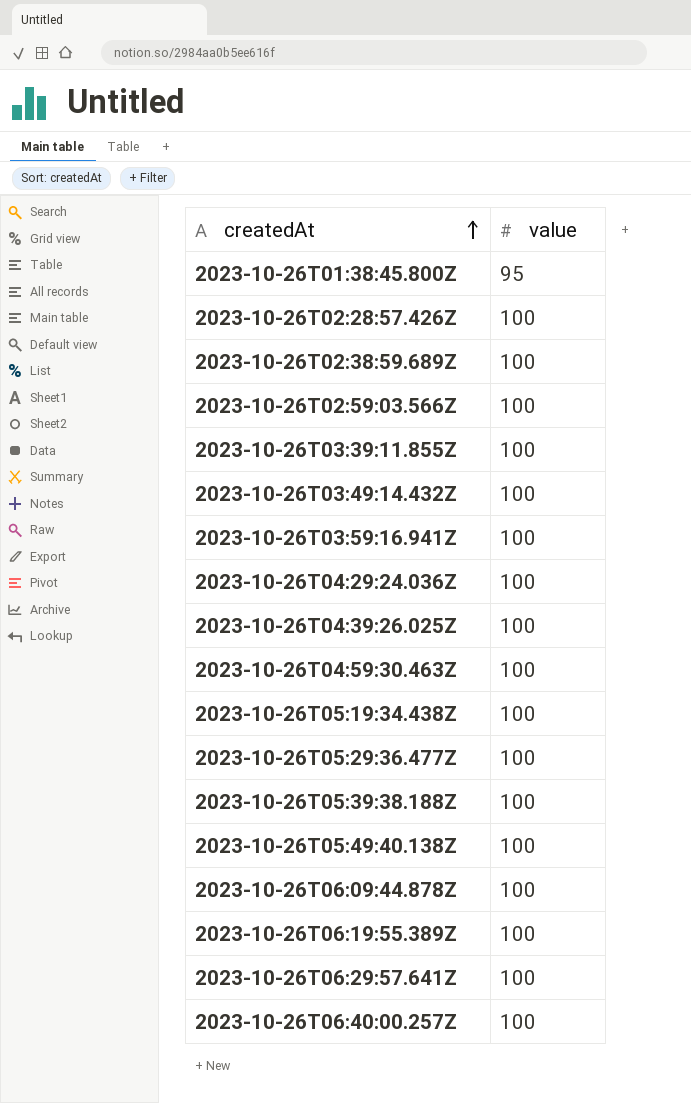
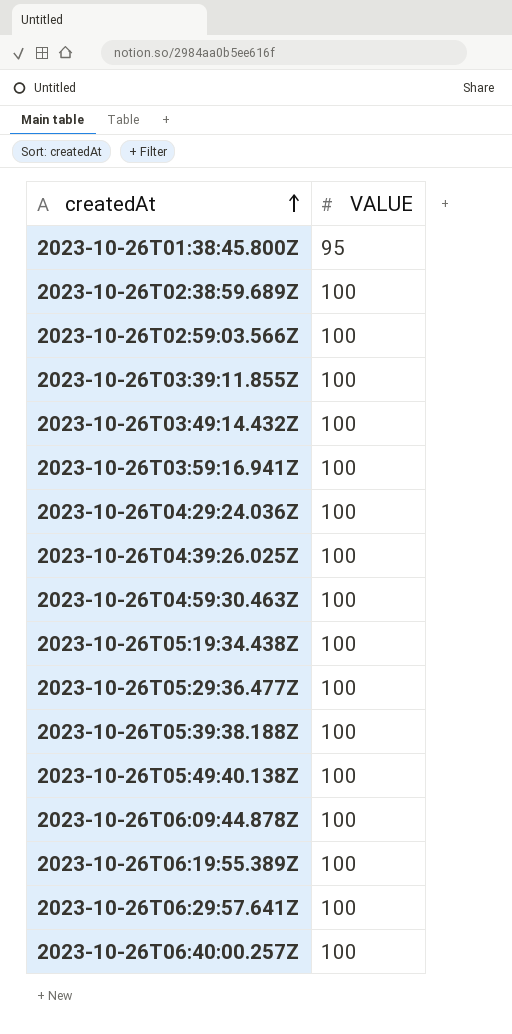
column name: value -> VALUE
row 2023-10-26T02:28:57.426Z: 100 -> none

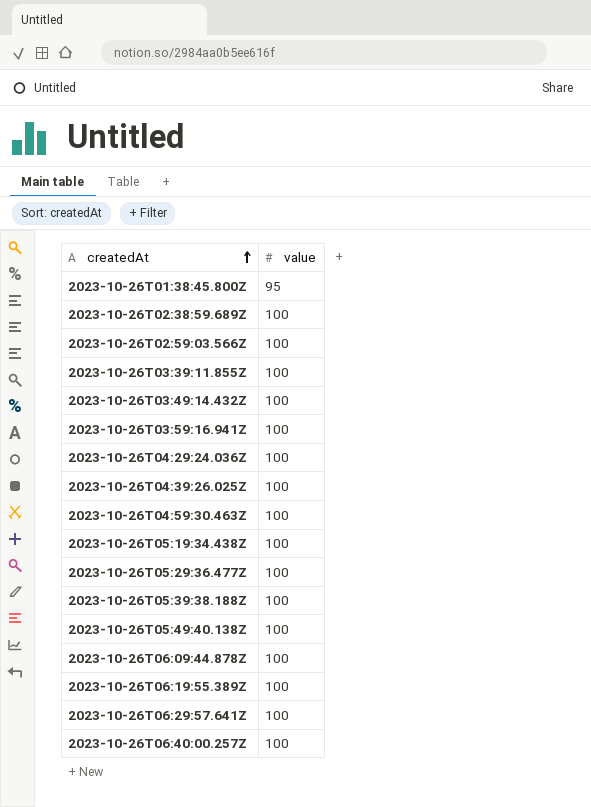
column name: VALUE -> value

